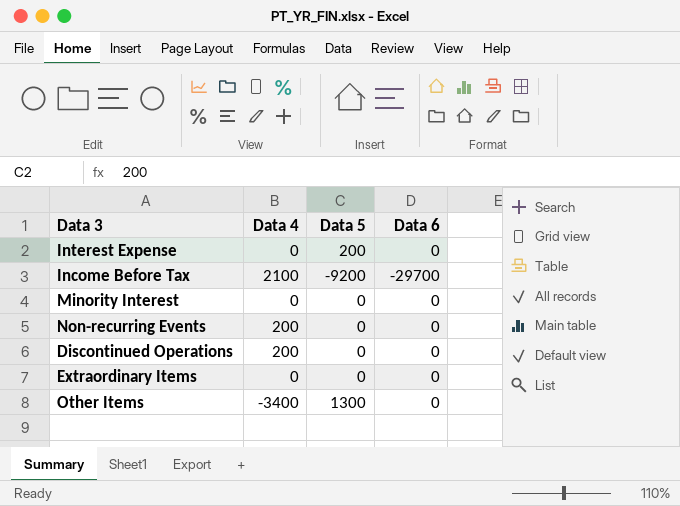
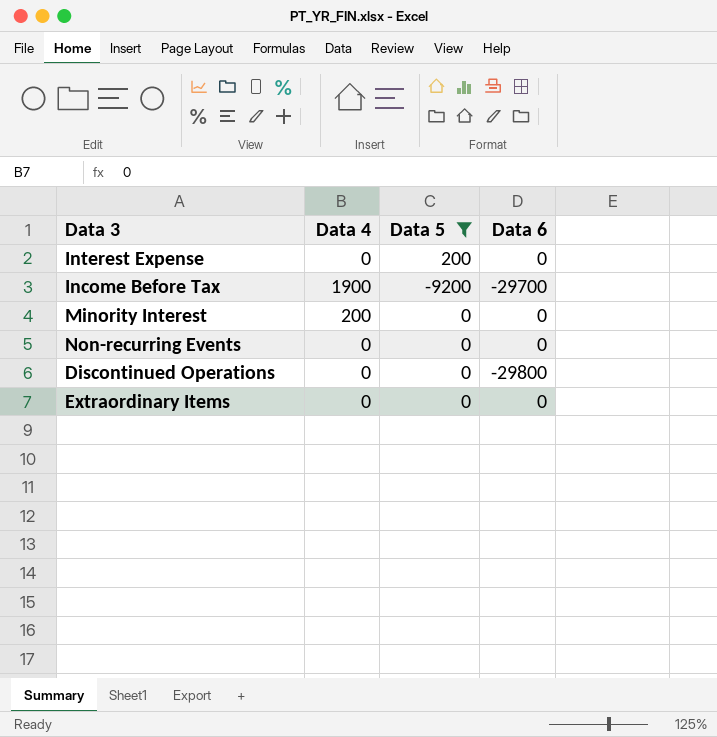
filter: none -> Data 5 != 1300
Income Before Tax | Data 4: 2100 -> 1900
Minority Interest | Data 4: 0 -> 200
Non-recurring Events | Data 4: 200 -> 0
Discontinued Operations | Data 4: 200 -> 0
Discontinued Operations | Data 6: 0 -> -29800

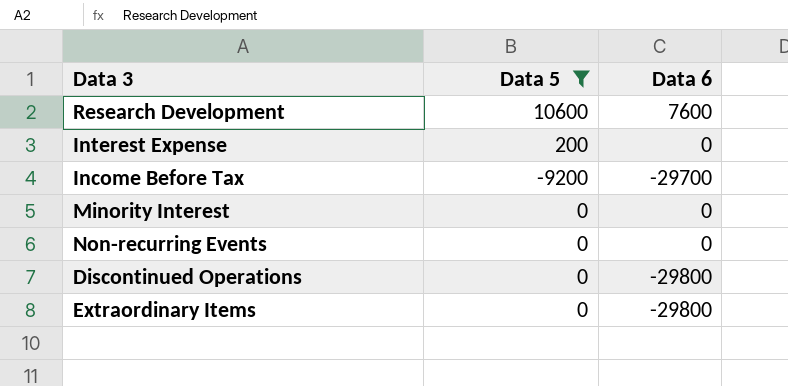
column Data 4 | position: 2 -> none
row Research Development: none -> 10600 | 7600
Extraordinary Items | Data 6: 0 -> -29800

